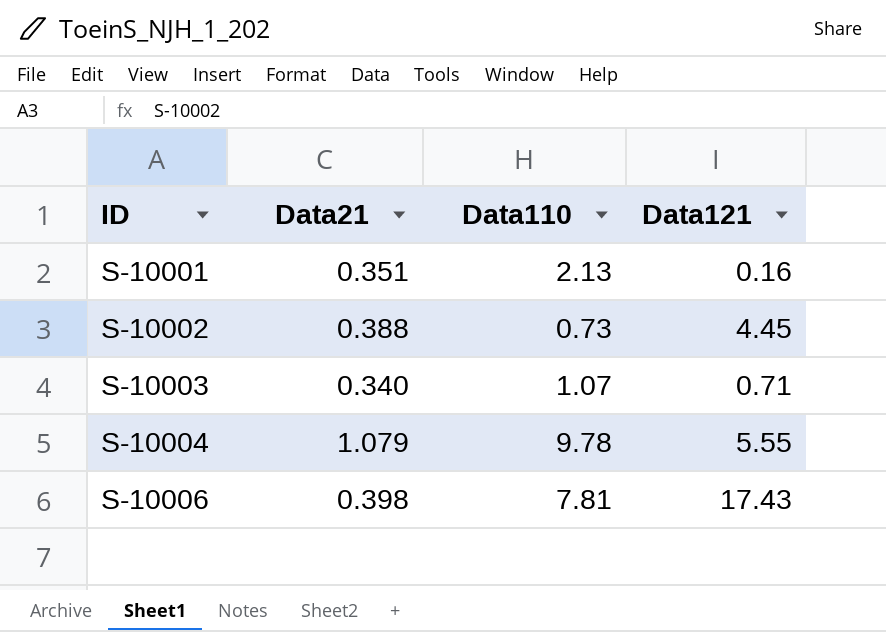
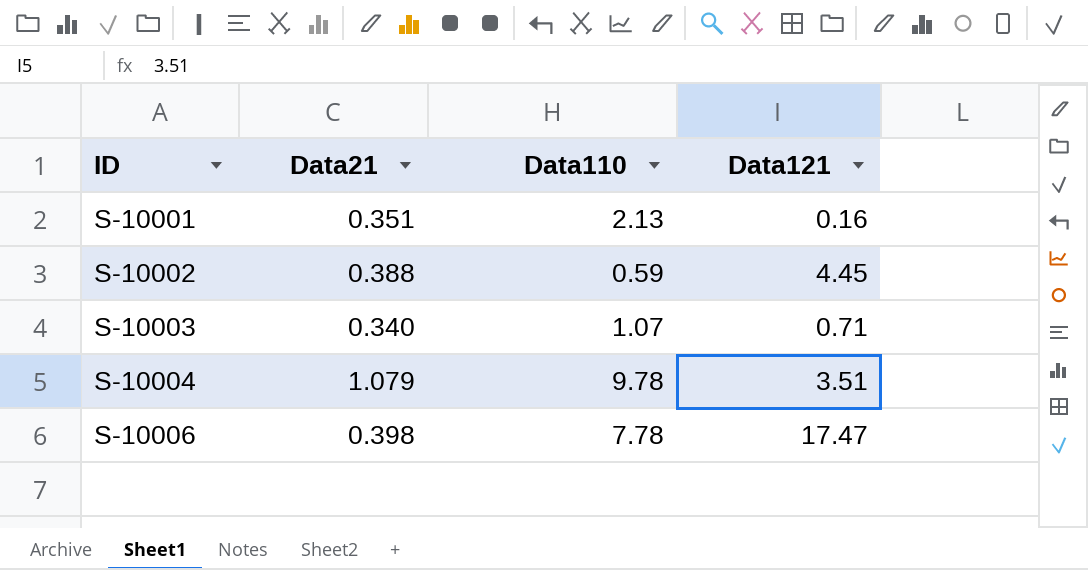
S-10002 | Data110: 0.73 -> 0.59
S-10004 | Data121: 5.55 -> 3.51
S-10006 | Data110: 7.81 -> 7.78
S-10006 | Data121: 17.43 -> 17.47

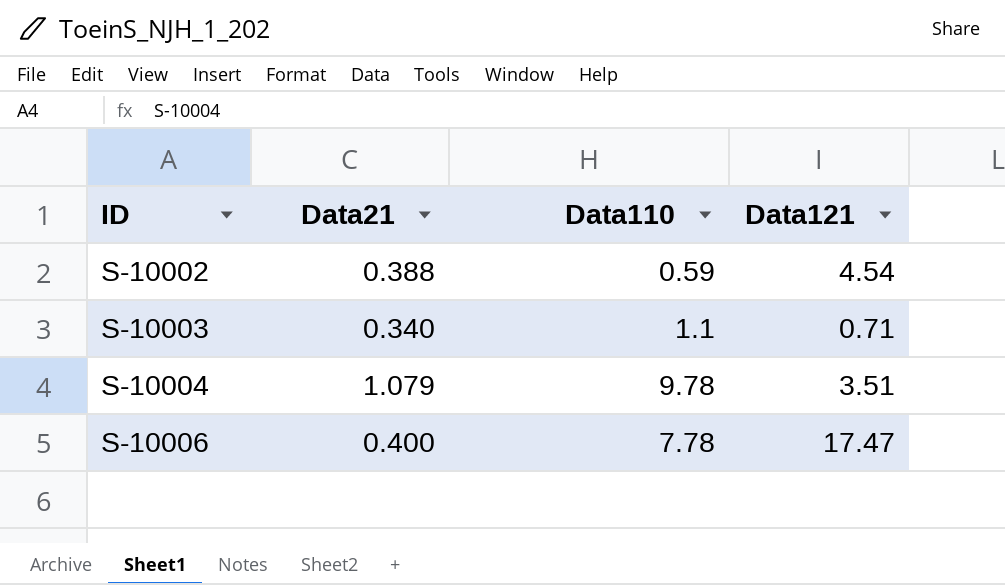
row S-10001: 0.351 | 2.13 | 0.16 -> none
S-10002 | Data121: 4.45 -> 4.54
S-10003 | Data110: 1.07 -> 1.1
S-10006 | Data21: 0.398 -> 0.400

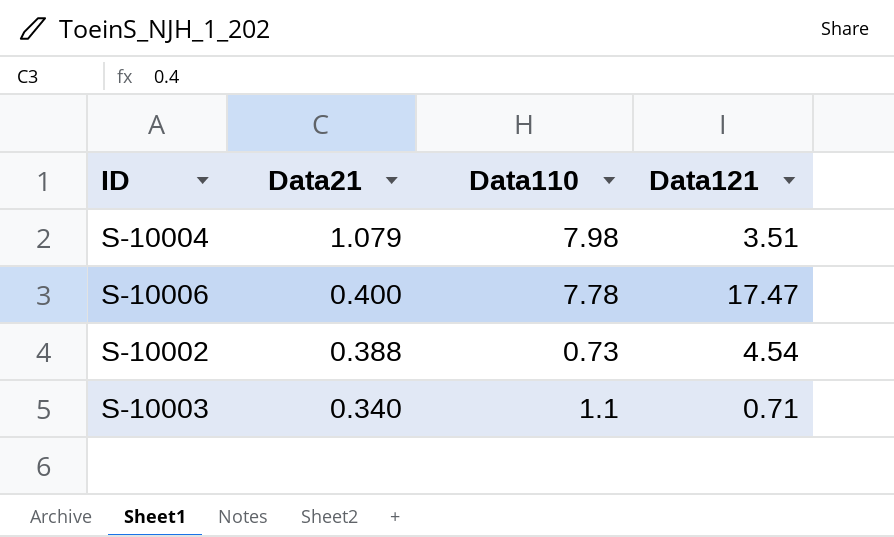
row order: ID ascending -> Data21 descending
S-10004 | Data110: 9.78 -> 7.98
S-10002 | Data110: 0.59 -> 0.73

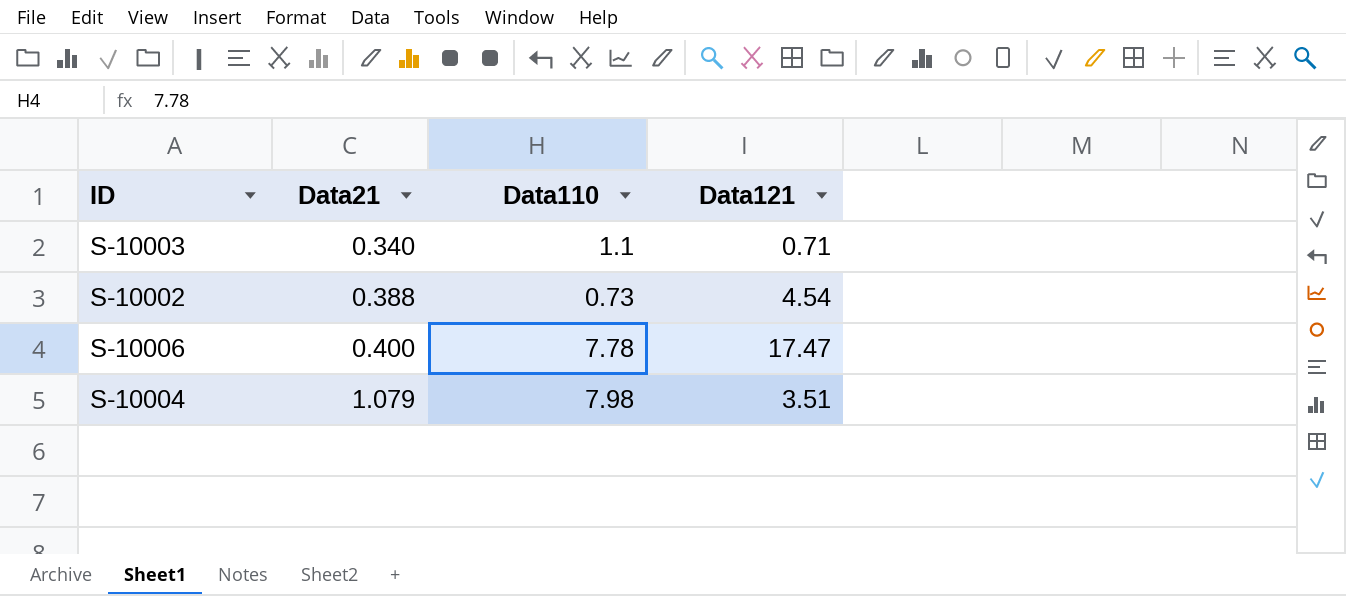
row order: Data21 descending -> Data21 ascending

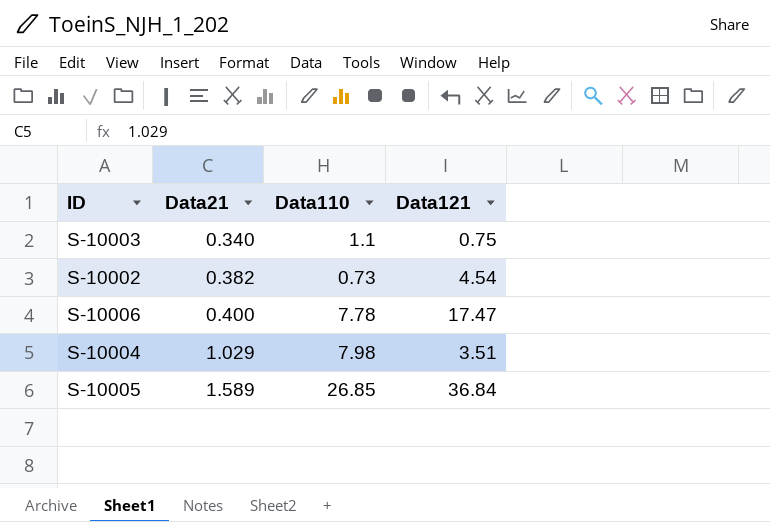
S-10003 | Data121: 0.71 -> 0.75
S-10002 | Data21: 0.388 -> 0.382
S-10004 | Data21: 1.079 -> 1.029
row S-10005: none -> 1.589 | 26.85 | 36.84

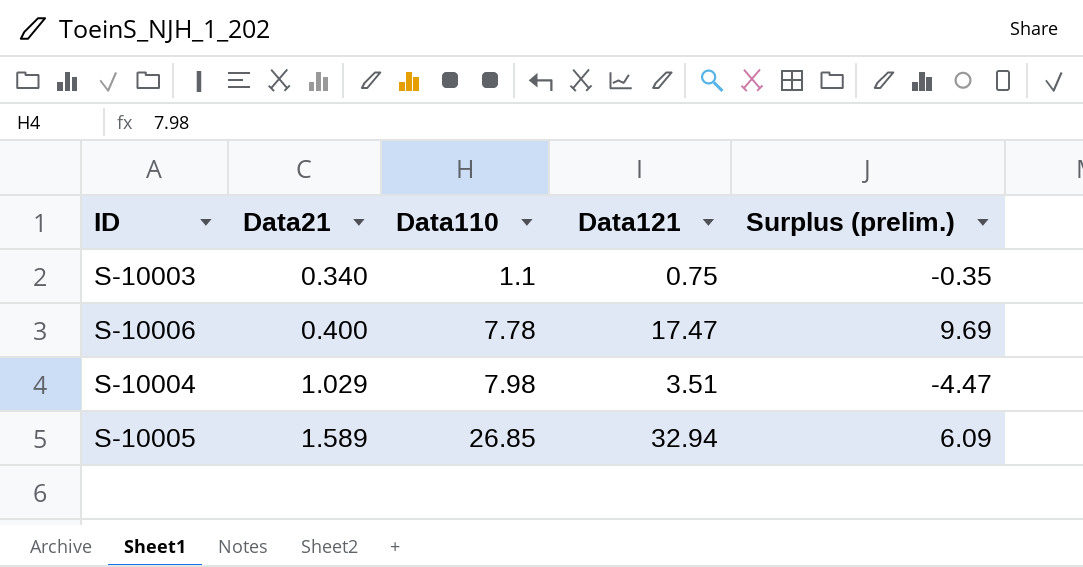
column Surplus (prelim.) | formula: none -> [Data121] - [Data110]
row S-10002: 0.382 | 0.73 | 4.54 -> none
S-10005 | Data121: 36.84 -> 32.94

